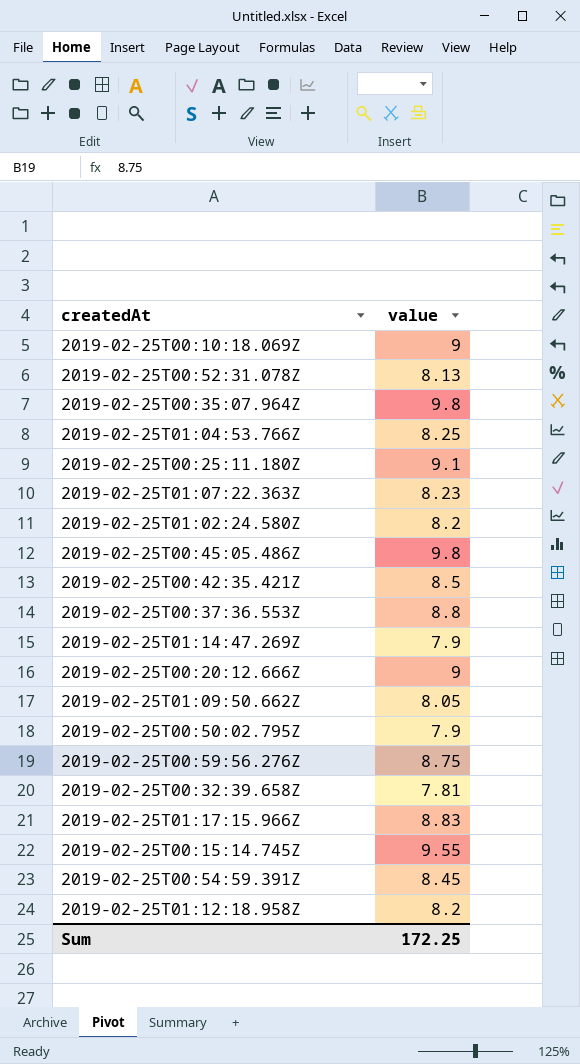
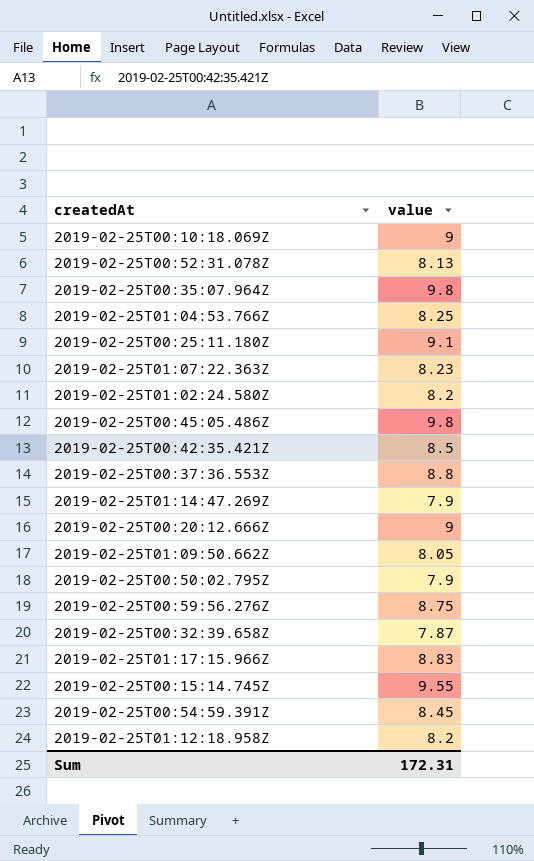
2019-02-25T00:32:39.658Z | value: 7.81 -> 7.87
Sum | value: 172.25 -> 172.31

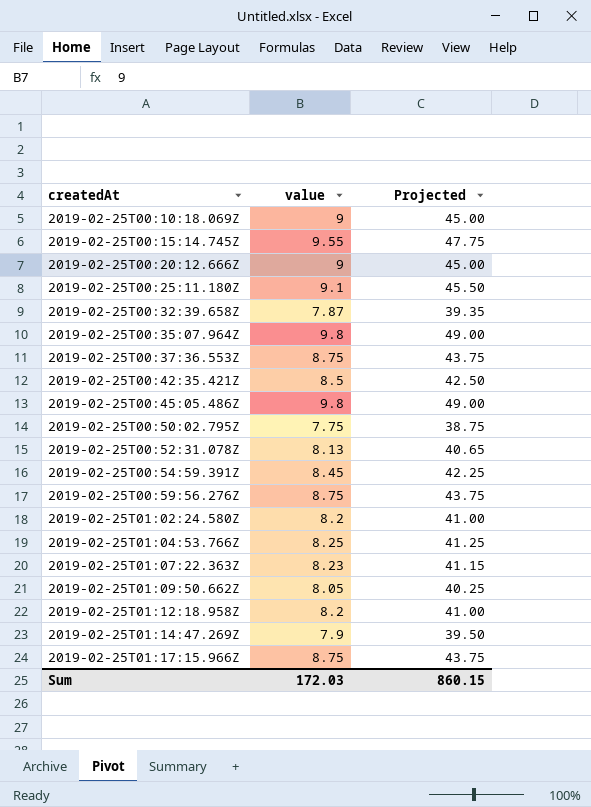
row order: none -> createdAt ascending
column Projected | formula: none -> [value] * 5
2019-02-25T00:37:36.553Z | value: 8.8 -> 8.75
2019-02-25T00:50:02.795Z | value: 7.9 -> 7.75
2019-02-25T01:17:15.966Z | value: 8.83 -> 8.75
Sum | value: 172.31 -> 172.03

